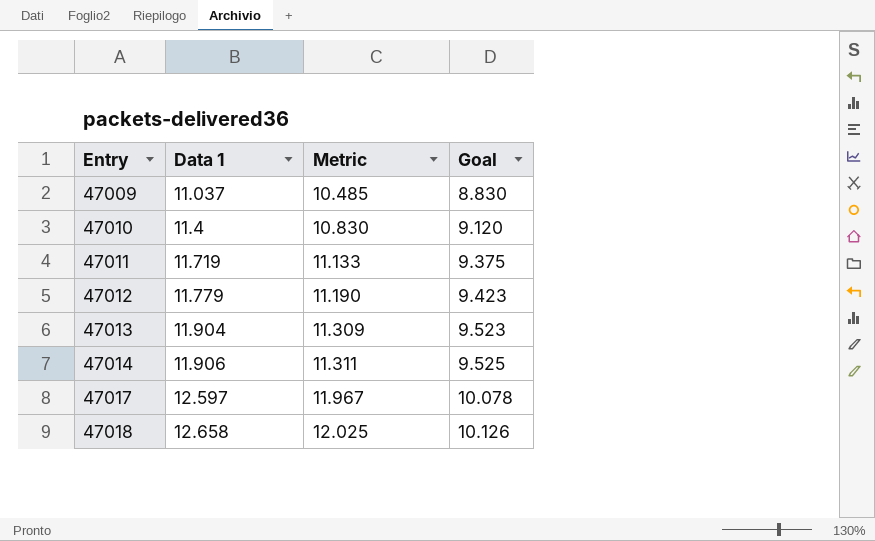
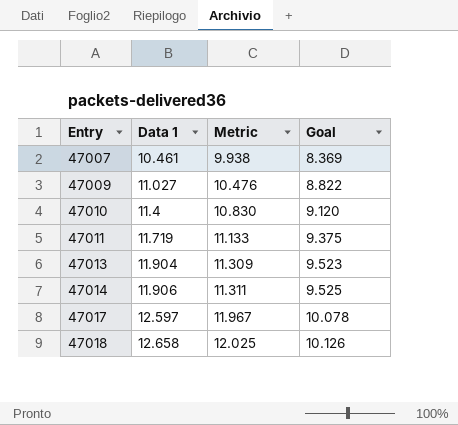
row 47012: 11.779 | 11.190 | 9.423 -> none
row 47007: none -> 10.461 | 9.938 | 8.369
47009 | Data 1: 11.037 -> 11.027
47009 | Metric: 10.485 -> 10.476
47009 | Goal: 8.830 -> 8.822

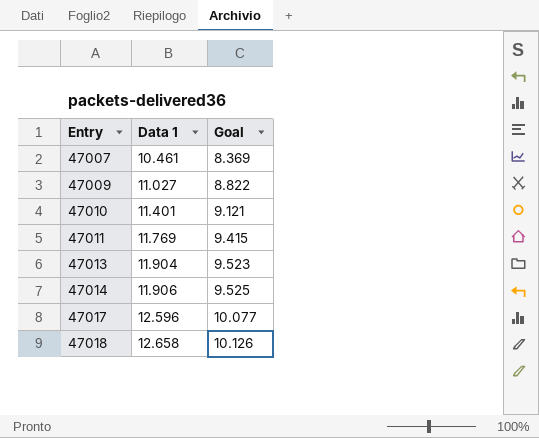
column Metric | formula: [Data 1] * 0.95 -> none
47010 | Data 1: 11.4 -> 11.401
47010 | Goal: 9.120 -> 9.121
47011 | Data 1: 11.719 -> 11.769
47011 | Goal: 9.375 -> 9.415
47017 | Data 1: 12.597 -> 12.596
47017 | Goal: 10.078 -> 10.077

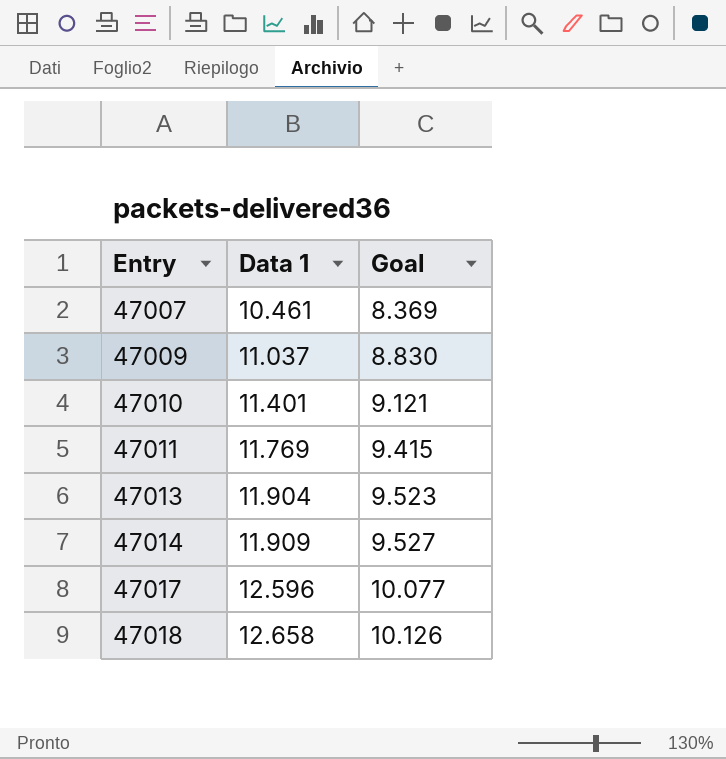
47009 | Data 1: 11.027 -> 11.037
47009 | Goal: 8.822 -> 8.830
47014 | Data 1: 11.906 -> 11.909
47014 | Goal: 9.525 -> 9.527

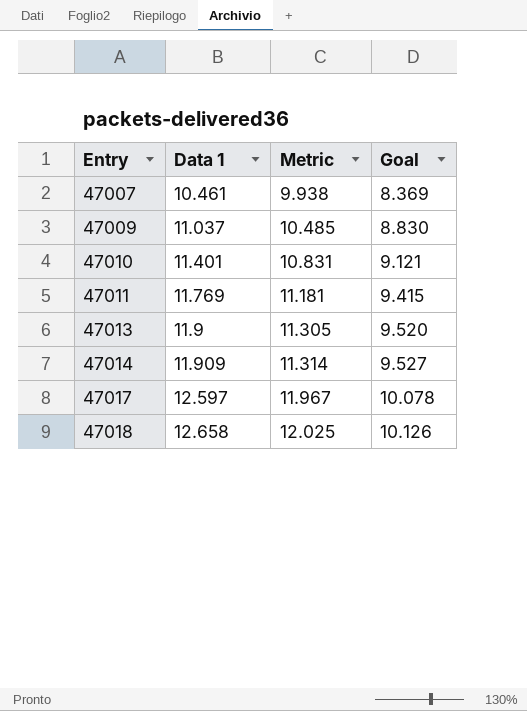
column Metric | formula: none -> [Data 1] * 0.95
47013 | Data 1: 11.904 -> 11.9
47013 | Goal: 9.523 -> 9.520
47017 | Data 1: 12.596 -> 12.597
47017 | Goal: 10.077 -> 10.078

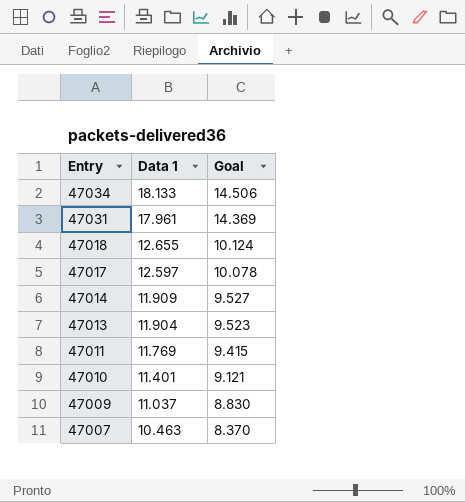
row order: Entry ascending -> Entry descending
column Metric | formula: [Data 1] * 0.95 -> none
row 47034: none -> 18.133 | 14.506
row 47031: none -> 17.961 | 14.369
47018 | Data 1: 12.658 -> 12.655
47018 | Goal: 10.126 -> 10.124
47013 | Data 1: 11.9 -> 11.904
47013 | Goal: 9.520 -> 9.523
47007 | Data 1: 10.461 -> 10.463
47007 | Goal: 8.369 -> 8.370

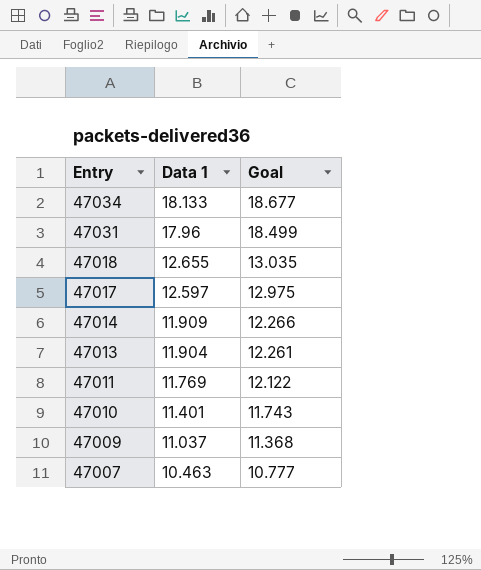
column Goal | formula: [Data 1] * 0.8 -> [Data 1] * 1.03
47031 | Data 1: 17.961 -> 17.96

